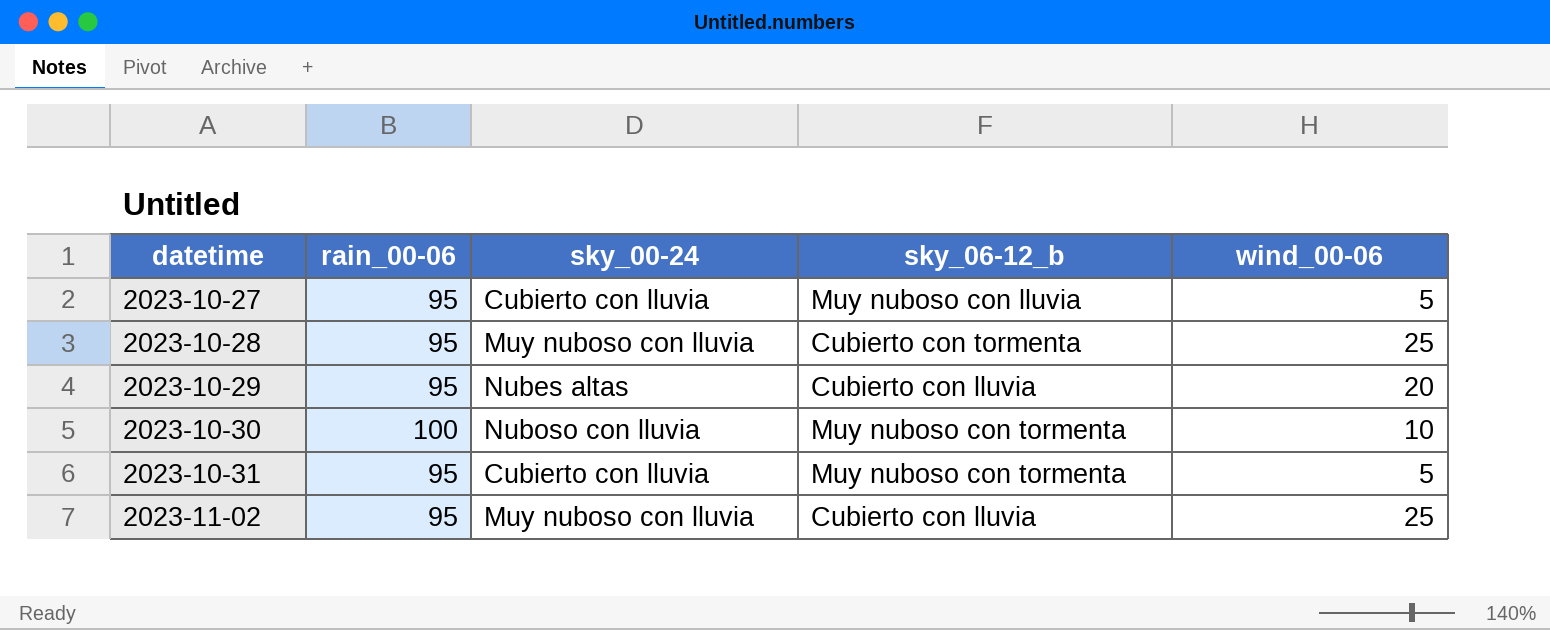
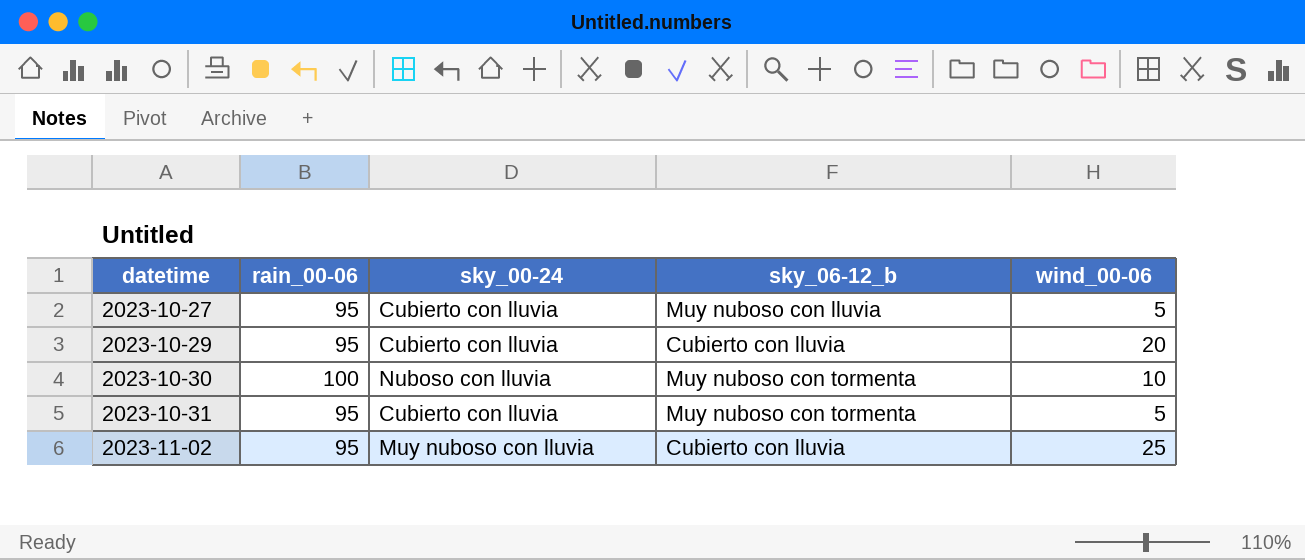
row 2023-10-28: 95 | Muy nuboso con lluvia | Cubierto con tormenta | 25 -> none
2023-10-29 | sky_00-24: Nubes altas -> Cubierto con lluvia

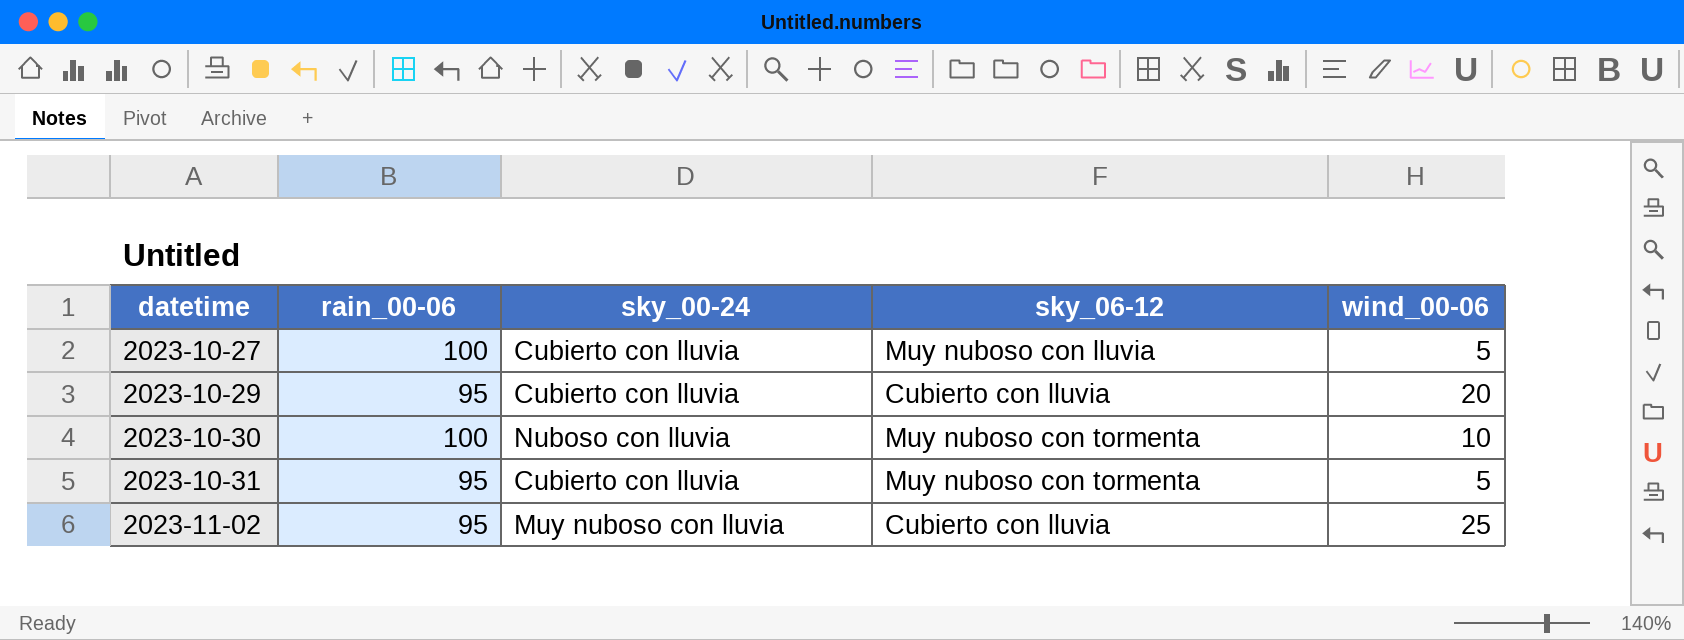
column name: sky_06-12_b -> sky_06-12
2023-10-27 | rain_00-06: 95 -> 100

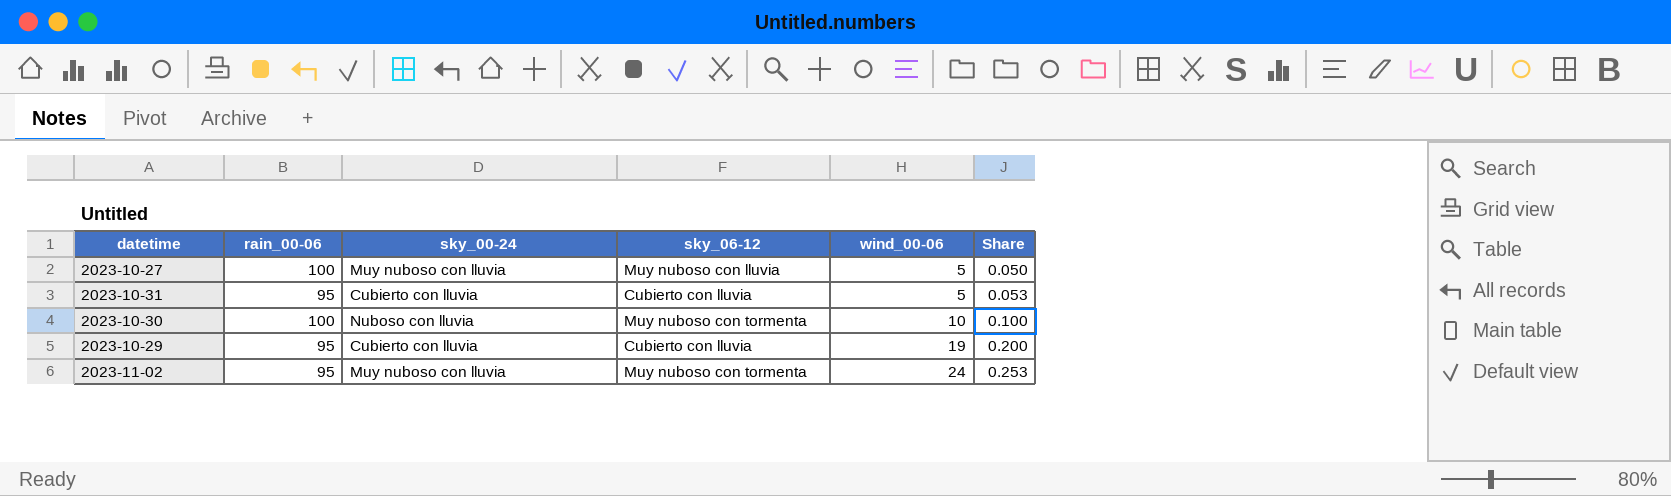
row order: datetime ascending -> wind_00-06 ascending
column Share | formula: none -> [wind_00-06] / [rain_00-06]
2023-10-27 | sky_00-24: Cubierto con lluvia -> Muy nuboso con lluvia
2023-10-31 | sky_06-12: Muy nuboso con tormenta -> Cubierto con lluvia
2023-10-29 | wind_00-06: 20 -> 19
2023-11-02 | sky_06-12: Cubierto con lluvia -> Muy nuboso con tormenta
2023-11-02 | wind_00-06: 25 -> 24

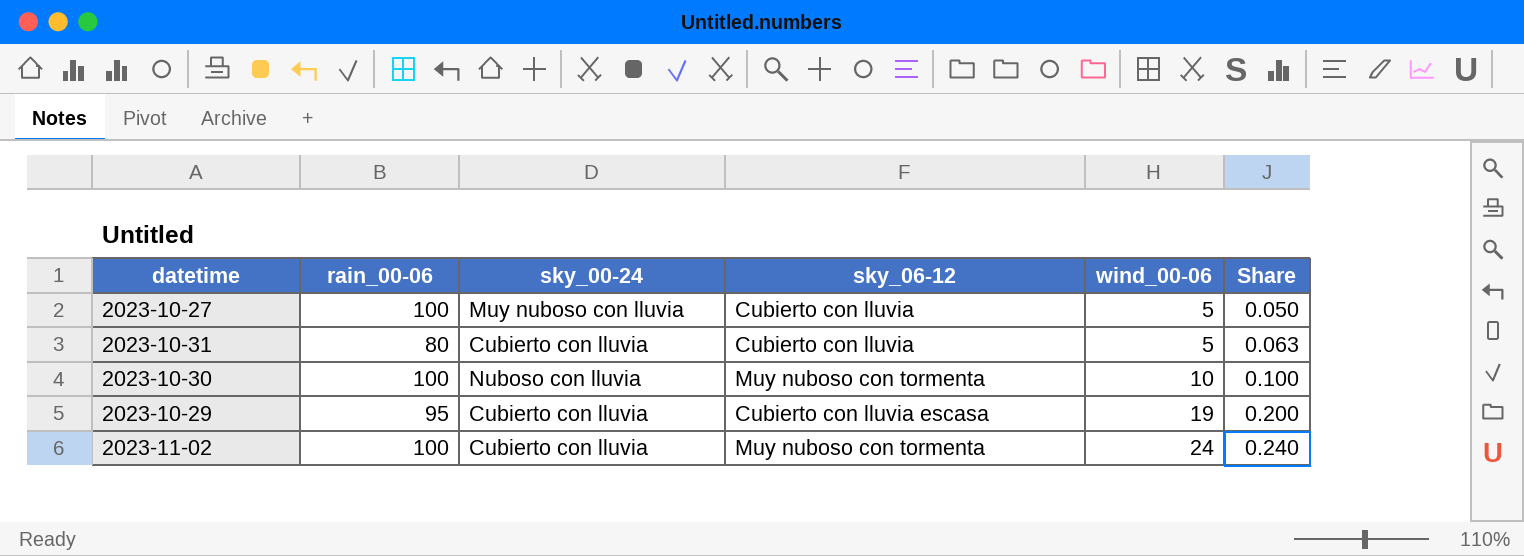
2023-10-27 | sky_06-12: Muy nuboso con lluvia -> Cubierto con lluvia
2023-10-31 | rain_00-06: 95 -> 80
2023-10-31 | Share: 0.053 -> 0.063
2023-10-29 | sky_06-12: Cubierto con lluvia -> Cubierto con lluvia escasa
2023-11-02 | rain_00-06: 95 -> 100
2023-11-02 | sky_00-24: Muy nuboso con lluvia -> Cubierto con lluvia
2023-11-02 | Share: 0.253 -> 0.240

